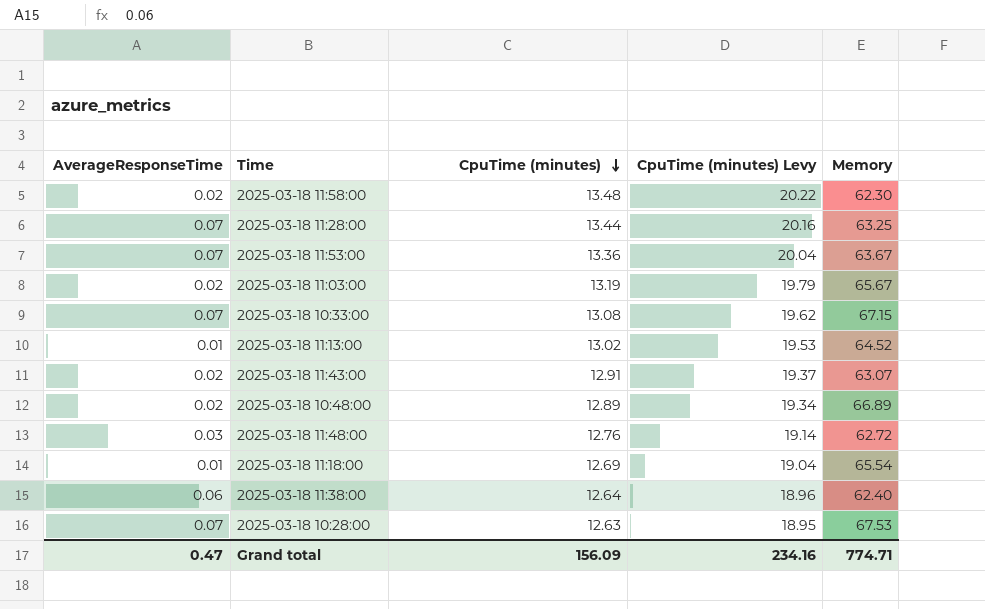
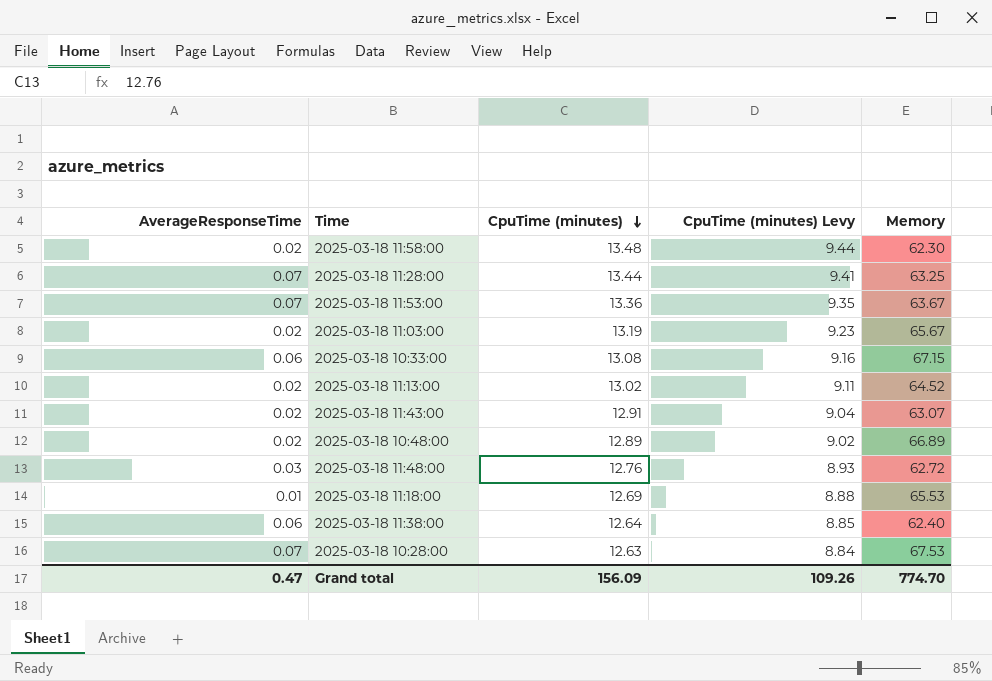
column CpuTime (minutes) Levy | formula: [CpuTime (minutes)] * 1.5 -> [CpuTime (minutes)] * 0.7
2025-03-18 10:33:00 | AverageResponseTime: 0.07 -> 0.06
2025-03-18 11:13:00 | AverageResponseTime: 0.01 -> 0.02
2025-03-18 11:18:00 | Memory: 65.54 -> 65.53
Grand total | CpuTime (minutes) Levy: 234.16 -> 109.26
Grand total | Memory: 774.71 -> 774.70

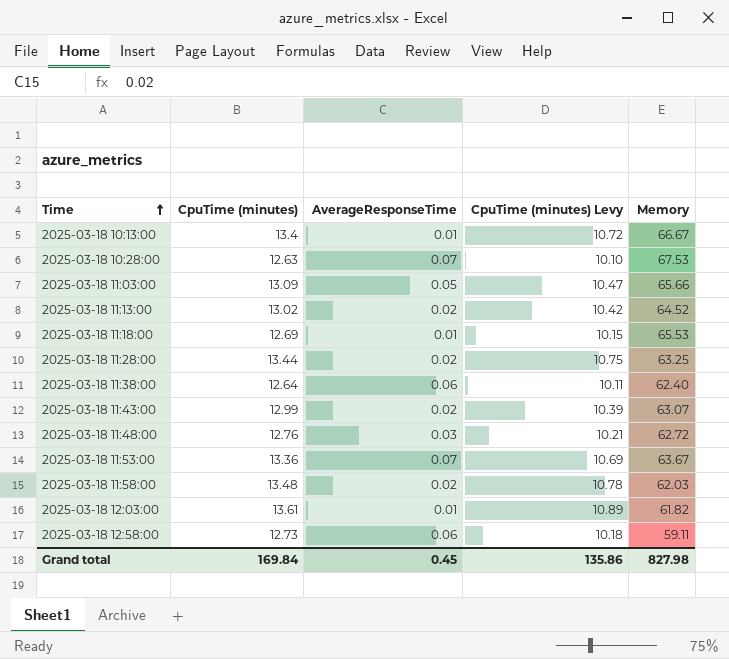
row order: CpuTime (minutes) descending -> Time ascending
column AverageResponseTime | position: 1 -> 3
column CpuTime (minutes) Levy | formula: [CpuTime (minutes)] * 0.7 -> [CpuTime (minutes)] * 0.8
row 2025-03-18 10:33:00: 0.06 | 13.08 | 9.16 | 67.15 -> none
row 2025-03-18 10:48:00: 0.02 | 12.89 | 9.02 | 66.89 -> none
row 2025-03-18 10:13:00: none -> 13.4 | 0.01 | 10.72 | 66.67
2025-03-18 11:03:00 | CpuTime (minutes): 13.19 -> 13.09
2025-03-18 11:03:00 | AverageResponseTime: 0.02 -> 0.05
2025-03-18 11:03:00 | Memory: 65.67 -> 65.66
2025-03-18 11:28:00 | AverageResponseTime: 0.07 -> 0.02
2025-03-18 11:43:00 | CpuTime (minutes): 12.91 -> 12.99
2025-03-18 11:58:00 | Memory: 62.30 -> 62.03
row 2025-03-18 12:03:00: none -> 13.61 | 0.01 | 10.89 | 61.82
row 2025-03-18 12:58:00: none -> 12.73 | 0.06 | 10.18 | 59.11
Grand total | CpuTime (minutes): 156.09 -> 169.84
Grand total | AverageResponseTime: 0.47 -> 0.45
Grand total | CpuTime (minutes) Levy: 109.26 -> 135.86
Grand total | Memory: 774.70 -> 827.98

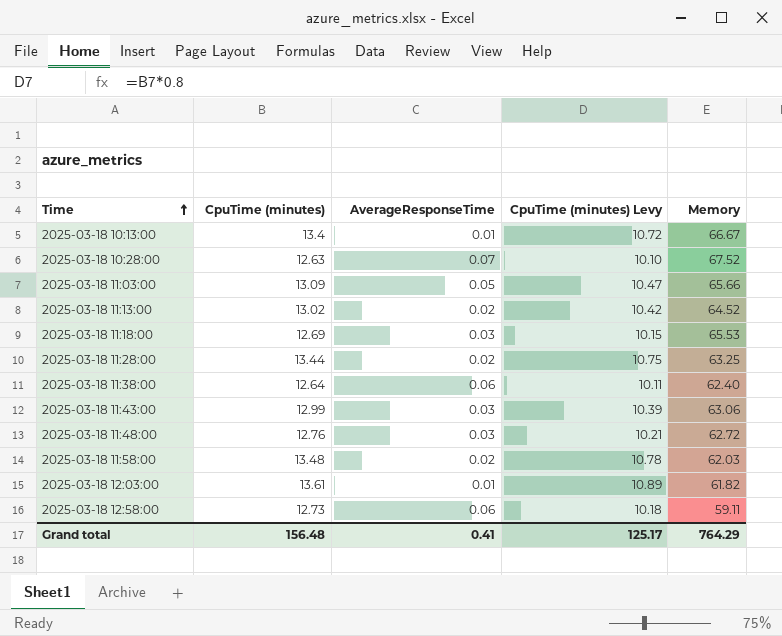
row 2025-03-18 11:53:00: 13.36 | 0.07 | 10.69 | 63.67 -> none
2025-03-18 10:28:00 | Memory: 67.53 -> 67.52
2025-03-18 11:18:00 | AverageResponseTime: 0.01 -> 0.03
2025-03-18 11:43:00 | AverageResponseTime: 0.02 -> 0.03
2025-03-18 11:43:00 | Memory: 63.07 -> 63.06
Grand total | CpuTime (minutes): 169.84 -> 156.48
Grand total | AverageResponseTime: 0.45 -> 0.41
Grand total | CpuTime (minutes) Levy: 135.86 -> 125.17
Grand total | Memory: 827.98 -> 764.29

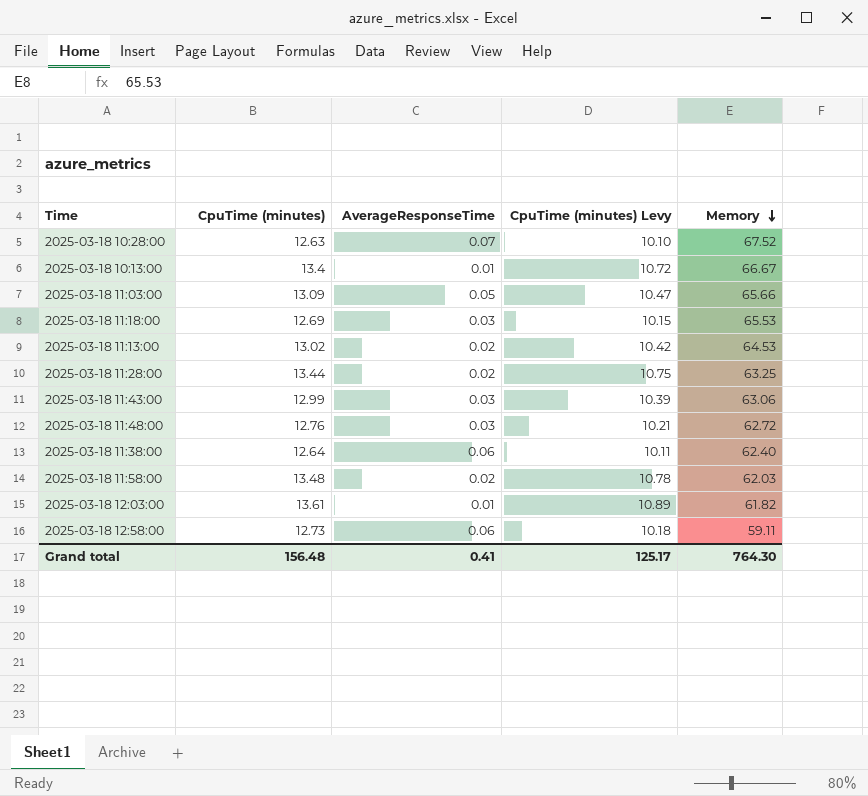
row order: Time ascending -> Memory descending
2025-03-18 11:13:00 | Memory: 64.52 -> 64.53
Grand total | Memory: 764.29 -> 764.30

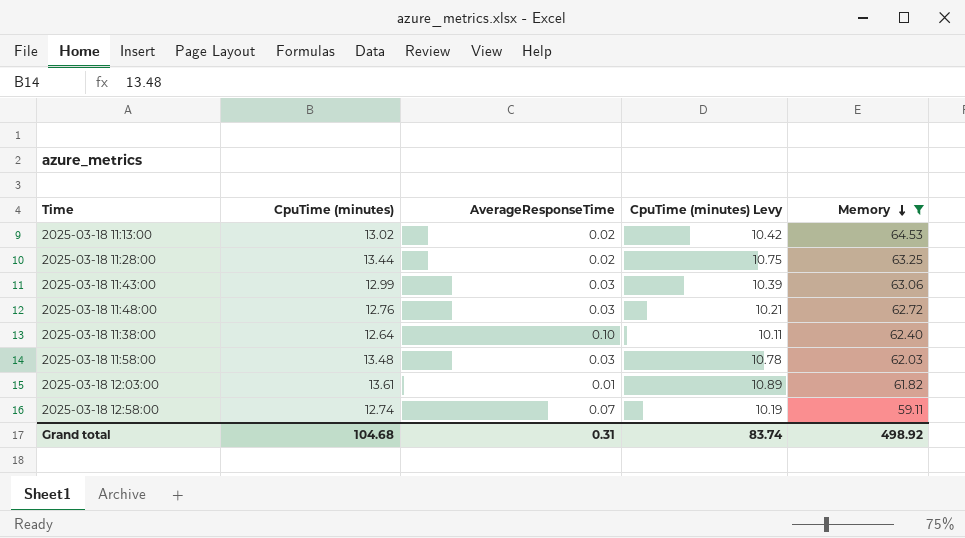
filter: none -> Memory <= 64.53
2025-03-18 11:38:00 | AverageResponseTime: 0.06 -> 0.10
2025-03-18 11:58:00 | AverageResponseTime: 0.02 -> 0.03
2025-03-18 12:58:00 | CpuTime (minutes): 12.73 -> 12.74
2025-03-18 12:58:00 | AverageResponseTime: 0.06 -> 0.07
2025-03-18 12:58:00 | CpuTime (minutes) Levy: 10.18 -> 10.19
Grand total | CpuTime (minutes): 156.48 -> 104.68
Grand total | AverageResponseTime: 0.41 -> 0.31
Grand total | CpuTime (minutes) Levy: 125.17 -> 83.74
Grand total | Memory: 764.30 -> 498.92

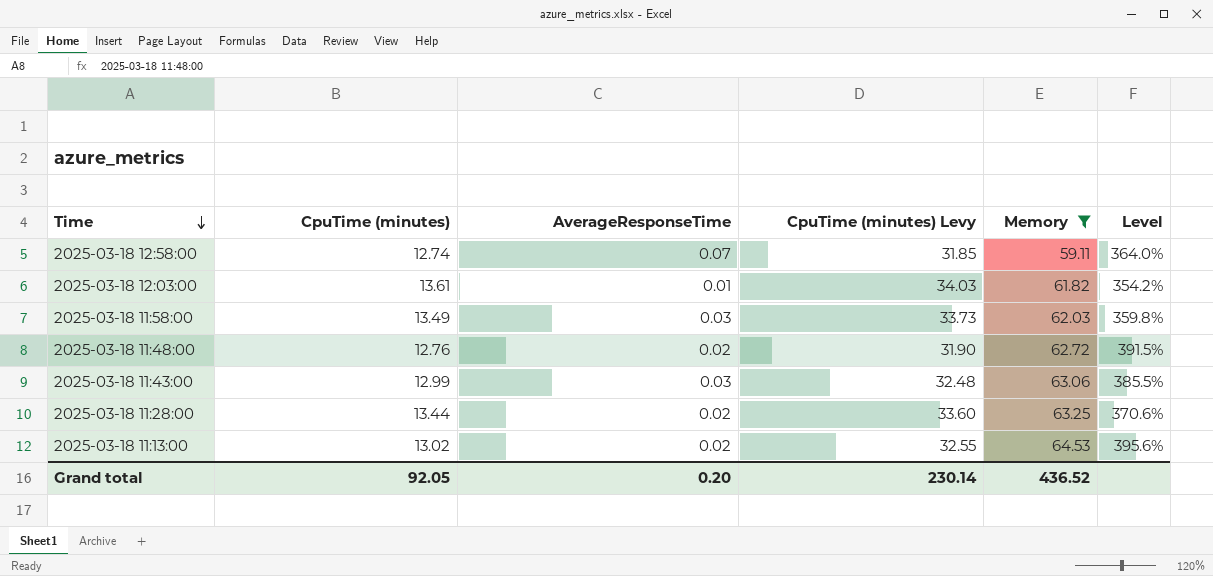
row order: Memory descending -> Time descending
column CpuTime (minutes) Levy | formula: [CpuTime (minutes)] * 0.8 -> [CpuTime (minutes)] * 2.5
column Level | formula: none -> ([Memory] - [CpuTime (minutes)]) / [CpuTime (minutes)]
row 2025-03-18 11:38:00: 12.64 | 0.10 | 10.11 | 62.40 -> none
2025-03-18 11:58:00 | CpuTime (minutes): 13.48 -> 13.49
2025-03-18 11:48:00 | AverageResponseTime: 0.03 -> 0.02
Grand total | CpuTime (minutes): 104.68 -> 92.05
Grand total | AverageResponseTime: 0.31 -> 0.20
Grand total | CpuTime (minutes) Levy: 83.74 -> 230.14
Grand total | Memory: 498.92 -> 436.52

